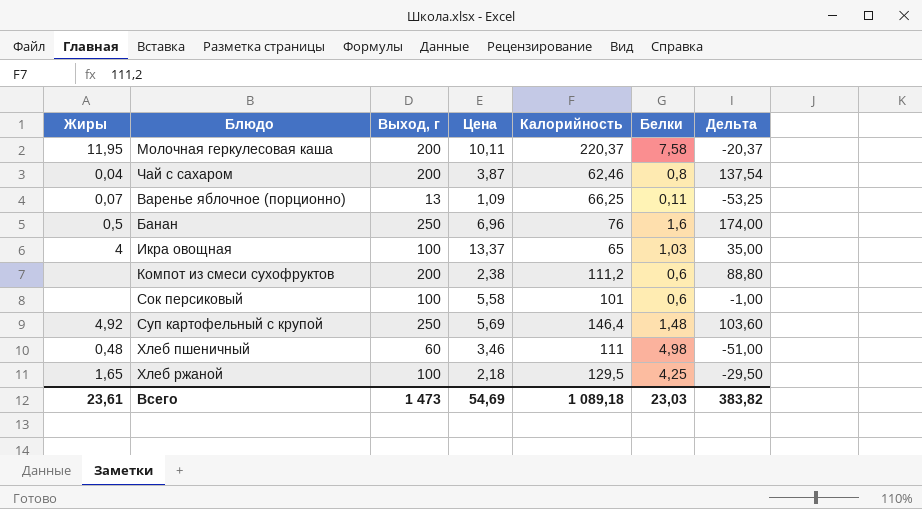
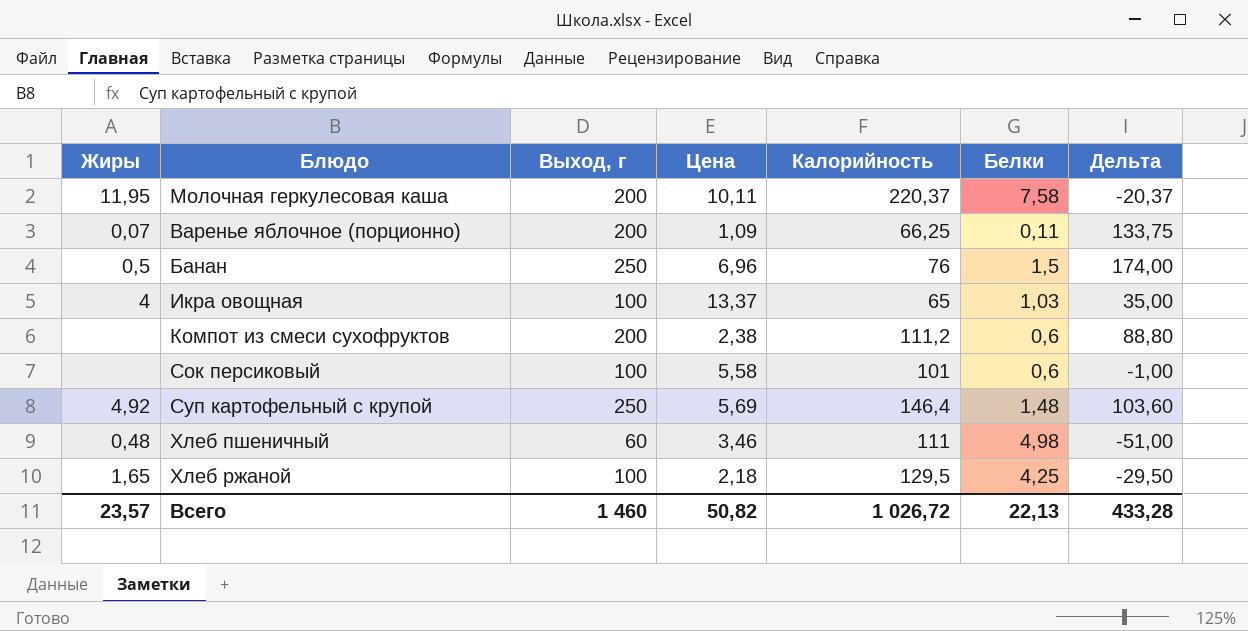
row Чай с сахаром: 0,04 | 200 | 3,87 | 62,46 | 0,8 | 137,54 -> none
Варенье яблочное (порционно) | Выход, г: 13 -> 200
Варенье яблочное (порционно) | Дельта: -53,25 -> 133,75
Банан | Белки: 1,6 -> 1,5
Всего | Жиры: 23,61 -> 23,57
Всего | Выход, г: 1 473 -> 1 460
Всего | Цена: 54,69 -> 50,82
Всего | Калорийность: 1 089,18 -> 1 026,72
Всего | Белки: 23,03 -> 22,13
Всего | Дельта: 383,82 -> 433,28

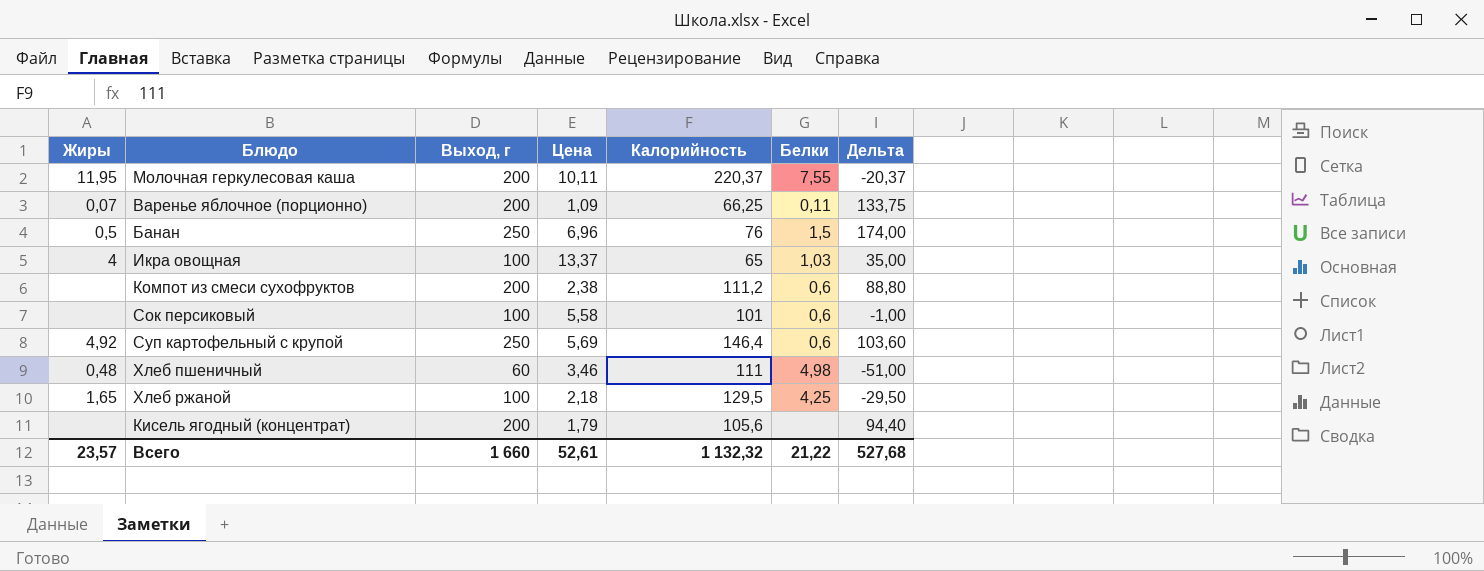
Молочная геркулесовая каша | Белки: 7,58 -> 7,55
Суп картофельный с крупой | Белки: 1,48 -> 0,6
row Кисель ягодный (концентрат): none -> none | 200 | 1,79 | 105,6 | none | 94,40
Всего | Выход, г: 1 460 -> 1 660
Всего | Цена: 50,82 -> 52,61
Всего | Калорийность: 1 026,72 -> 1 132,32
Всего | Белки: 22,13 -> 21,22
Всего | Дельта: 433,28 -> 527,68

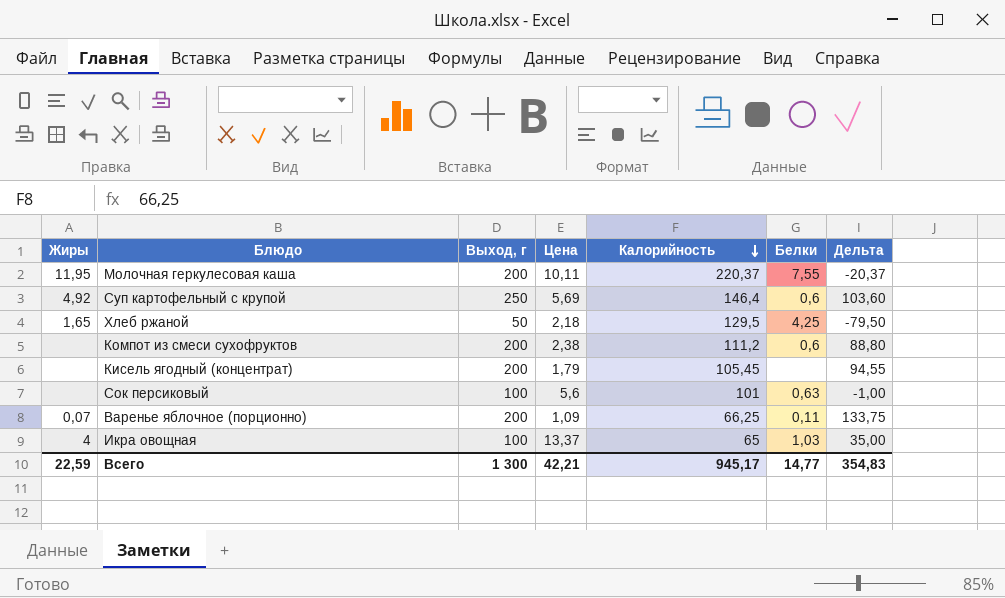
row order: none -> Калорийность descending
row Банан: 0,5 | 250 | 6,96 | 76 | 1,5 | 174,00 -> none
row Хлеб пшеничный: 0,48 | 60 | 3,46 | 111 | 4,98 | -51,00 -> none
Хлеб ржаной | Выход, г: 100 -> 50
Хлеб ржаной | Дельта: -29,50 -> -79,50
Кисель ягодный (концентрат) | Калорийность: 105,6 -> 105,45
Кисель ягодный (концентрат) | Дельта: 94,40 -> 94,55
Сок персиковый | Цена: 5,58 -> 5,6
Сок персиковый | Белки: 0,6 -> 0,63
Всего | Жиры: 23,57 -> 22,59
Всего | Выход, г: 1 660 -> 1 300
Всего | Цена: 52,61 -> 42,21
Всего | Калорийность: 1 132,32 -> 945,17
Всего | Белки: 21,22 -> 14,77
Всего | Дельта: 527,68 -> 354,83

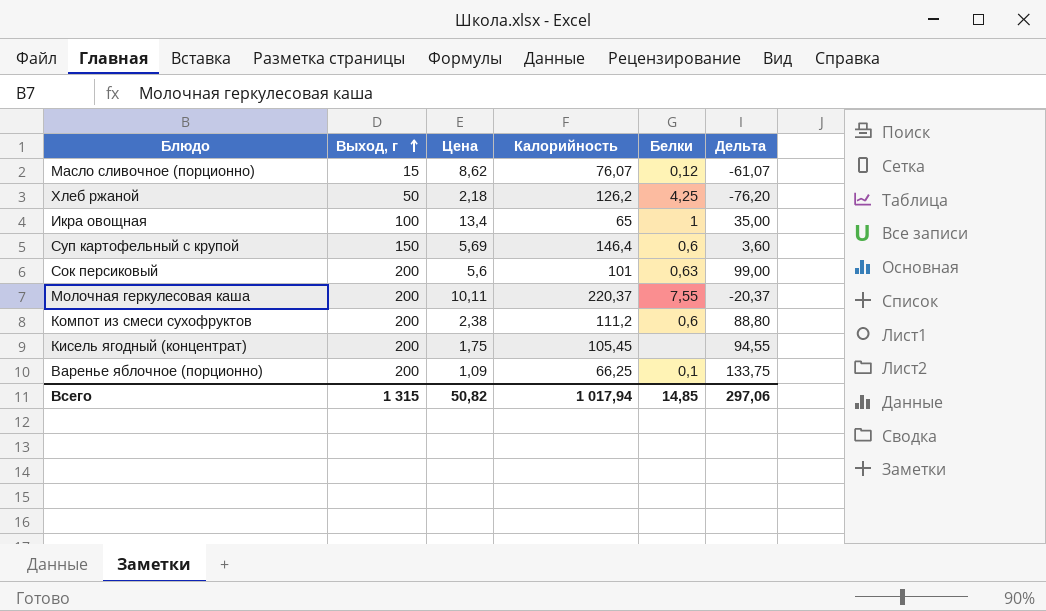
row order: Калорийность descending -> Выход, г ascending
column Жиры | position: 1 -> none
row Масло сливочное (порционно): none -> 15 | 8,62 | 76,07 | 0,12 | -61,07
Хлеб ржаной | Калорийность: 129,5 -> 126,2
Хлеб ржаной | Дельта: -79,50 -> -76,20
Икра овощная | Цена: 13,37 -> 13,4
Икра овощная | Белки: 1,03 -> 1
Суп картофельный с крупой | Выход, г: 250 -> 150
Суп картофельный с крупой | Дельта: 103,60 -> 3,60
Сок персиковый | Выход, г: 100 -> 200
Сок персиковый | Дельта: -1,00 -> 99,00
Кисель ягодный (концентрат) | Цена: 1,79 -> 1,75
Варенье яблочное (порционно) | Белки: 0,11 -> 0,1
Всего | Выход, г: 1 300 -> 1 315
Всего | Цена: 42,21 -> 50,82
Всего | Калорийность: 945,17 -> 1 017,94
Всего | Белки: 14,77 -> 14,85
Всего | Дельта: 354,83 -> 297,06

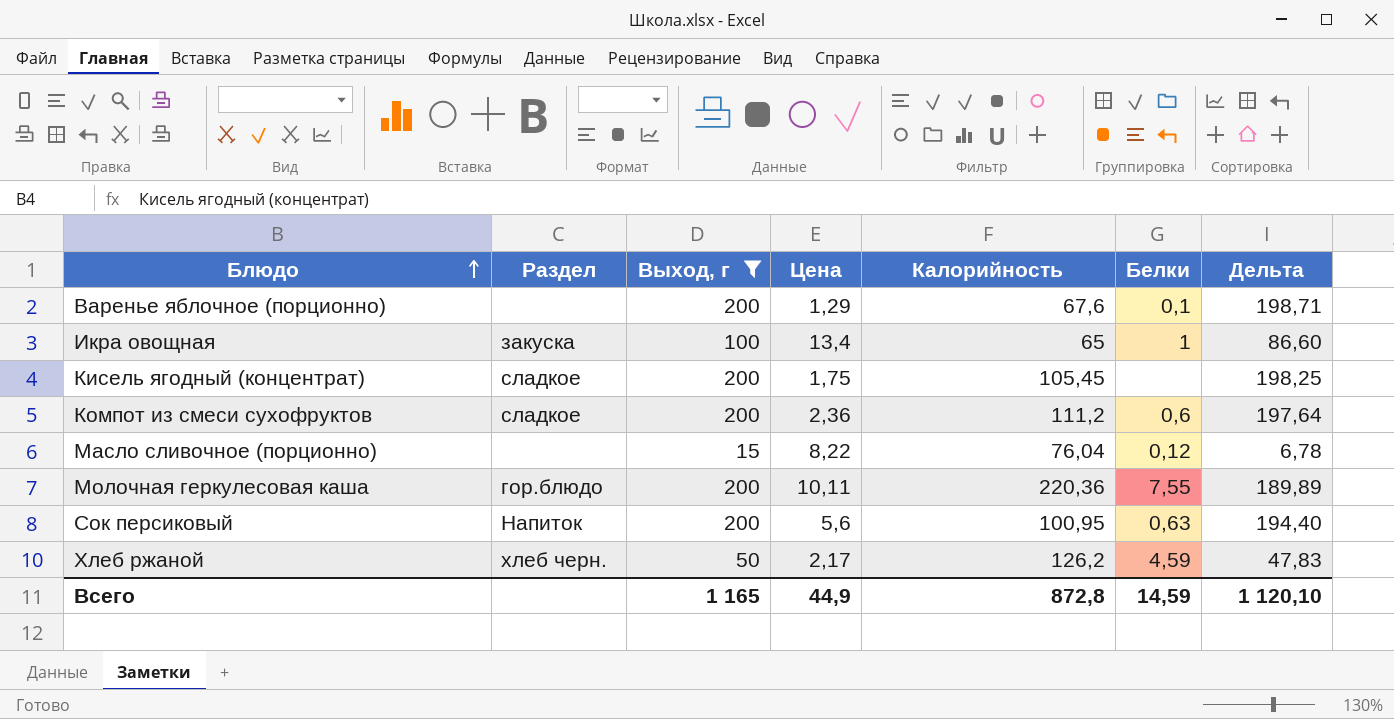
filter: none -> Выход, г != 150
row order: Выход, г ascending -> Блюдо ascending
column Раздел | position: none -> 2
column Дельта | formula: [Выход, г] - [Калорийность] -> [Выход, г] - [Цена]
Варенье яблочное (порционно) | Цена: 1,09 -> 1,29
Варенье яблочное (порционно) | Калорийность: 66,25 -> 67,6
Компот из смеси сухофруктов | Цена: 2,38 -> 2,36
Масло сливочное (порционно) | Цена: 8,62 -> 8,22
Масло сливочное (порционно) | Калорийность: 76,07 -> 76,04
Молочная геркулесовая каша | Калорийность: 220,37 -> 220,36
Сок персиковый | Калорийность: 101 -> 100,95
Хлеб ржаной | Цена: 2,18 -> 2,17
Хлеб ржаной | Белки: 4,25 -> 4,59
Всего | Выход, г: 1 315 -> 1 165
Всего | Цена: 50,82 -> 44,9
Всего | Калорийность: 1 017,94 -> 872,8
Всего | Белки: 14,85 -> 14,59
Всего | Дельта: 297,06 -> 1 120,10

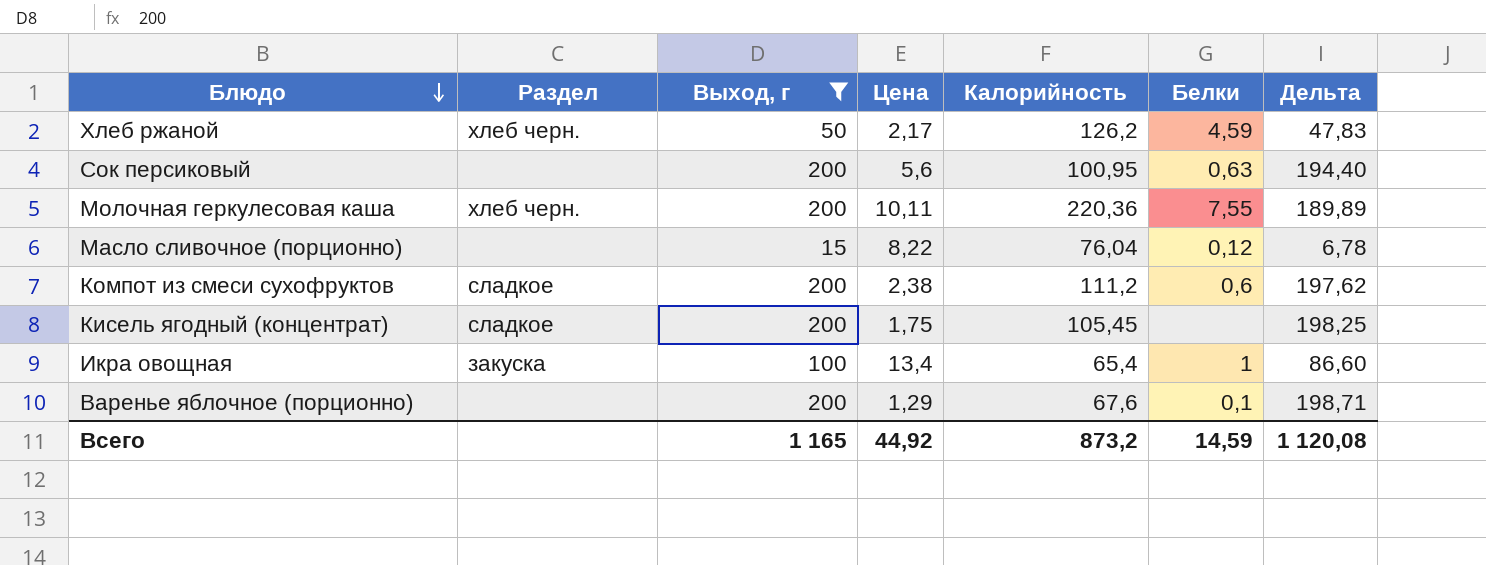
row order: Блюдо ascending -> Блюдо descending
Сок персиковый | Раздел: Напиток -> none
Молочная геркулесовая каша | Раздел: гор.блюдо -> хлеб черн.
Компот из смеси сухофруктов | Цена: 2,36 -> 2,38
Компот из смеси сухофруктов | Дельта: 197,64 -> 197,62
Икра овощная | Калорийность: 65 -> 65,4
Всего | Цена: 44,9 -> 44,92
Всего | Калорийность: 872,8 -> 873,2
Всего | Дельта: 1 120,10 -> 1 120,08

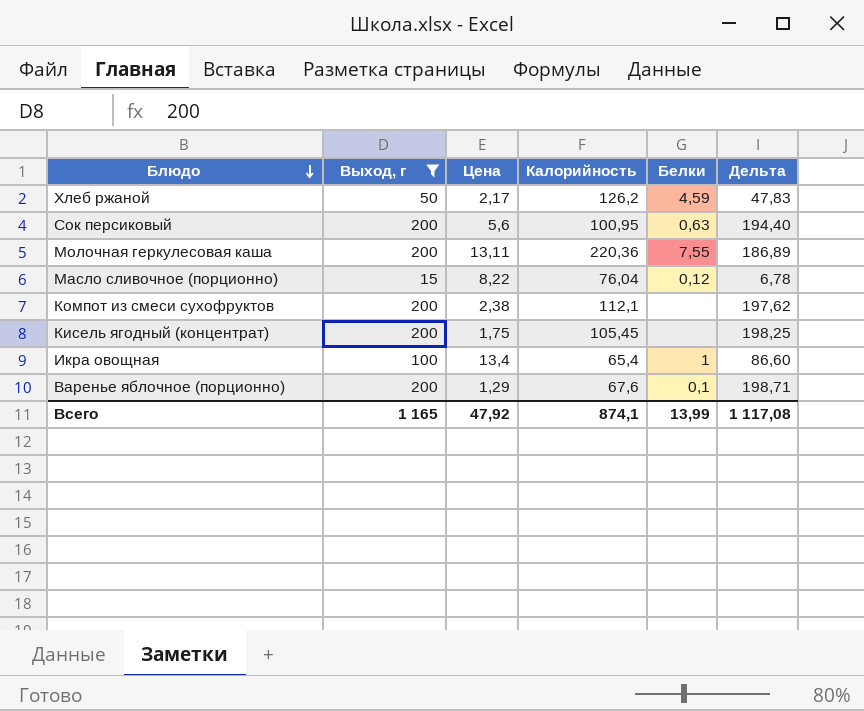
column Раздел | position: 2 -> none
Молочная геркулесовая каша | Цена: 10,11 -> 13,11
Молочная геркулесовая каша | Дельта: 189,89 -> 186,89
Компот из смеси сухофруктов | Калорийность: 111,2 -> 112,1
Компот из смеси сухофруктов | Белки: 0,6 -> none
Всего | Цена: 44,92 -> 47,92
Всего | Калорийность: 873,2 -> 874,1
Всего | Белки: 14,59 -> 13,99
Всего | Дельта: 1 120,08 -> 1 117,08

